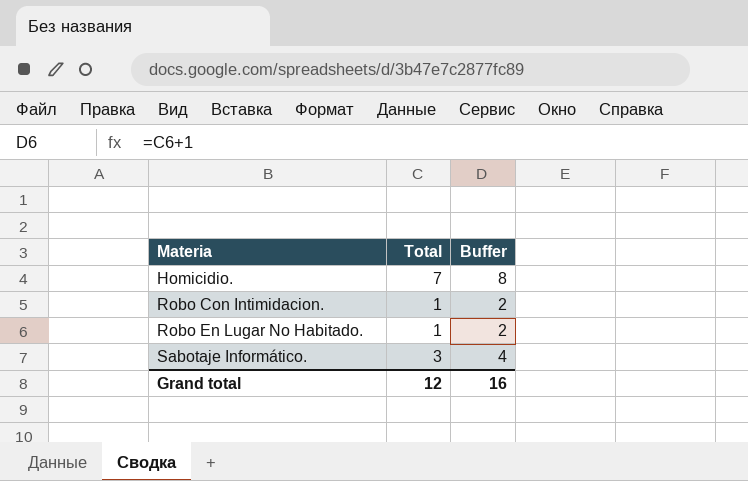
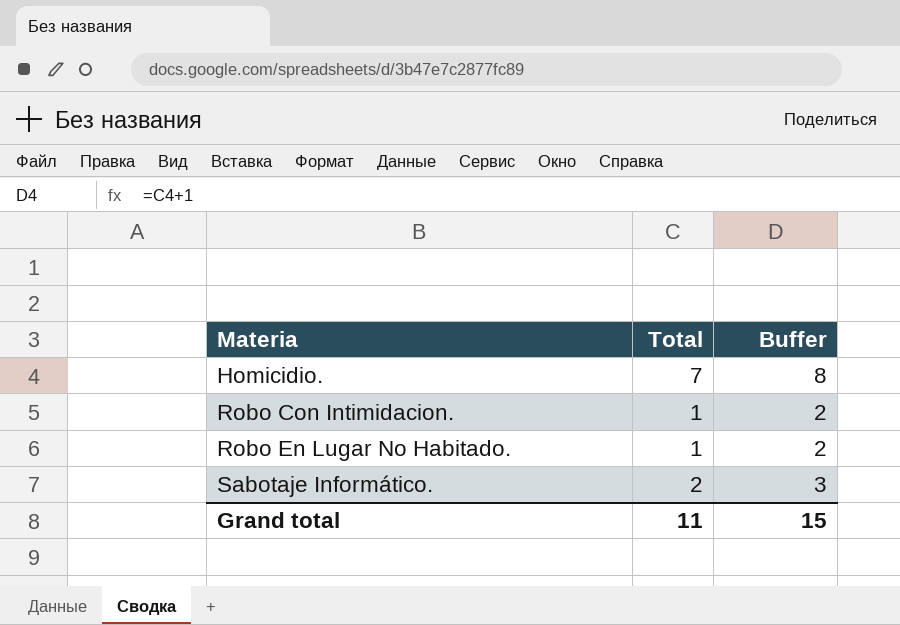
Sabotaje Informático. | Total: 3 -> 2
Sabotaje Informático. | Buffer: 4 -> 3
Grand total | Total: 12 -> 11
Grand total | Buffer: 16 -> 15

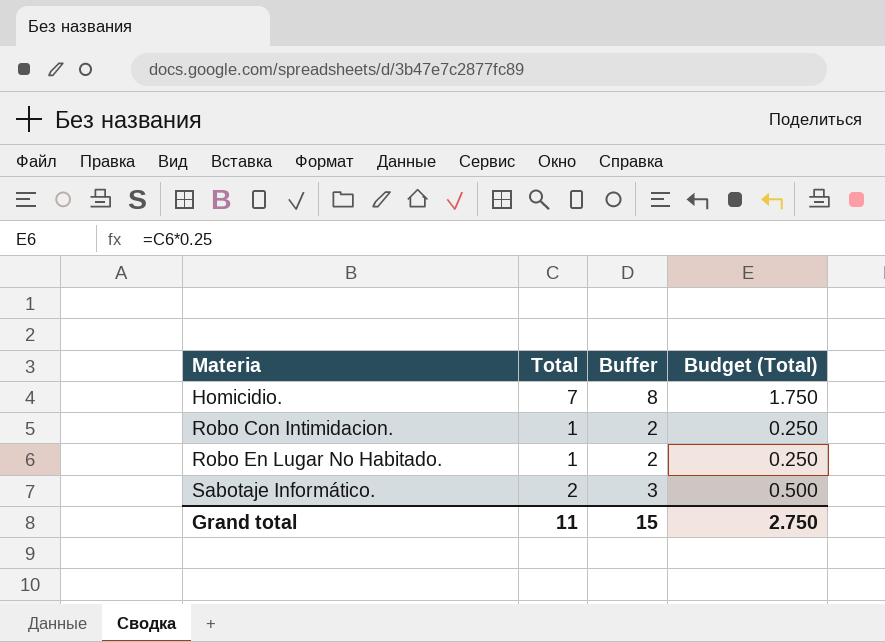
column Budget (Total) | formula: none -> [Total] * 0.25

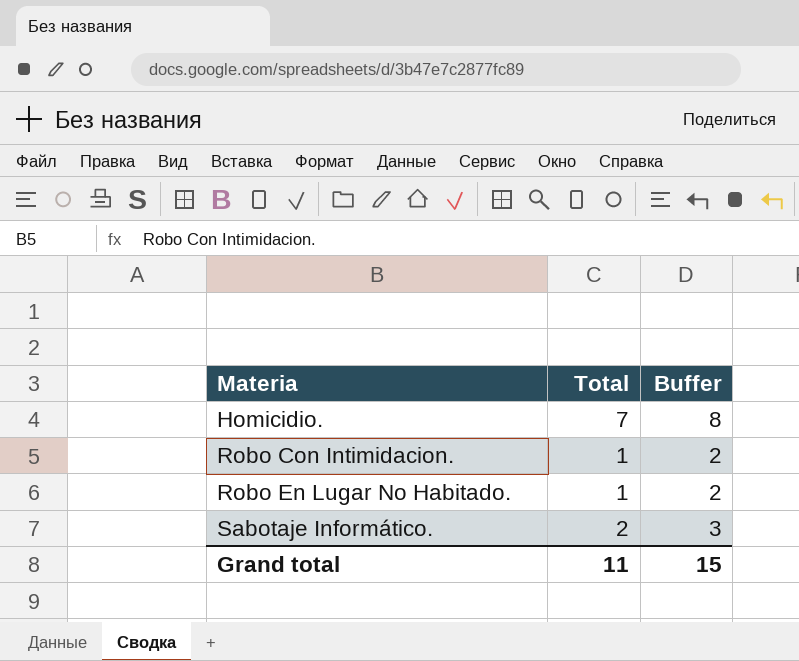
column Budget (Total) | formula: [Total] * 0.25 -> none

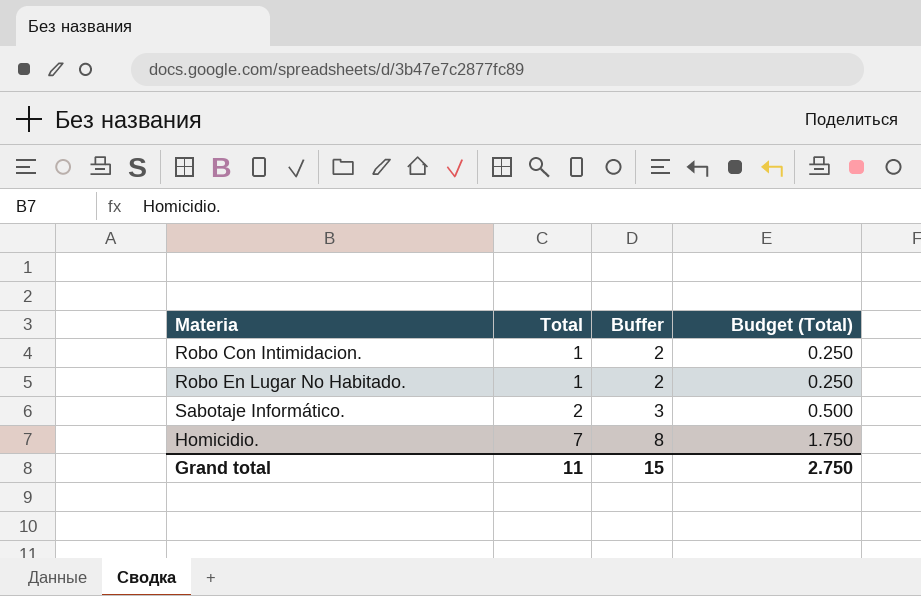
row order: Materia ascending -> Total ascending
column Budget (Total) | formula: none -> [Total] * 0.25

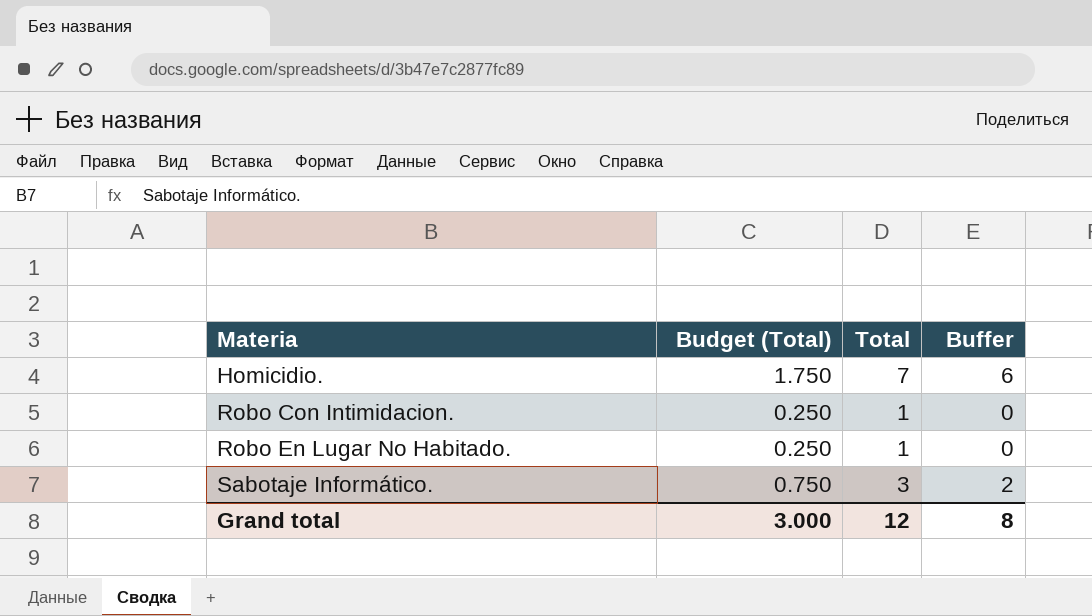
row order: Total ascending -> Materia ascending
column Budget (Total) | position: 4 -> 2
column Buffer | formula: [Total] + 1 -> [Total] - 1
Sabotaje Informático. | Budget (Total): 0.500 -> 0.750
Sabotaje Informático. | Total: 2 -> 3
Grand total | Budget (Total): 2.750 -> 3.000
Grand total | Total: 11 -> 12
Grand total | Buffer: 15 -> 8

